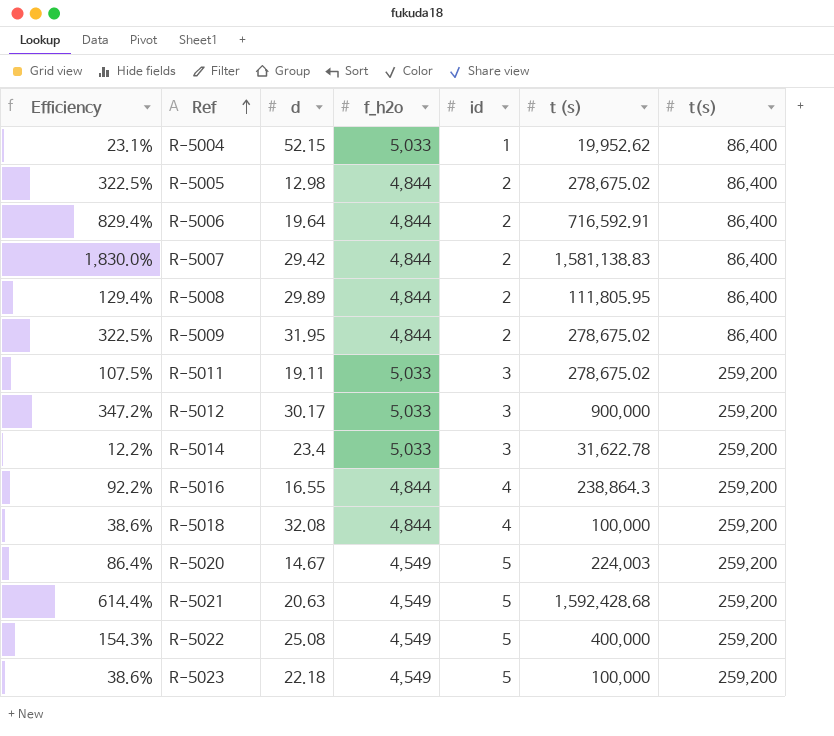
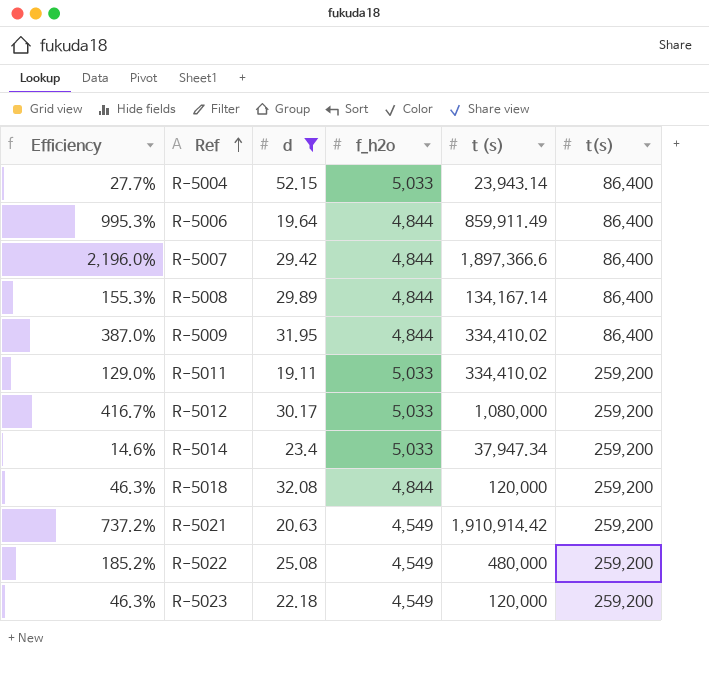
filter: none -> d >= 19.11
column id | position: 5 -> none
R-5004 | Efficiency: 23.1% -> 27.7%
R-5004 | t (s): 19,952.62 -> 23,943.14
R-5006 | Efficiency: 829.4% -> 995.3%
R-5006 | t (s): 716,592.91 -> 859,911.49
R-5007 | Efficiency: 1,830.0% -> 2,196.0%
R-5007 | t (s): 1,581,138.83 -> 1,897,366.6
R-5008 | Efficiency: 129.4% -> 155.3%
R-5008 | t (s): 111,805.95 -> 134,167.14
R-5009 | Efficiency: 322.5% -> 387.0%
R-5009 | t (s): 278,675.02 -> 334,410.02
R-5011 | Efficiency: 107.5% -> 129.0%
R-5011 | t (s): 278,675.02 -> 334,410.02
R-5012 | Efficiency: 347.2% -> 416.7%
R-5012 | t (s): 900,000 -> 1,080,000
R-5014 | Efficiency: 12.2% -> 14.6%
R-5014 | t (s): 31,622.78 -> 37,947.34
R-5018 | Efficiency: 38.6% -> 46.3%
R-5018 | t (s): 100,000 -> 120,000
R-5021 | Efficiency: 614.4% -> 737.2%
R-5021 | t (s): 1,592,428.68 -> 1,910,914.42
R-5022 | Efficiency: 154.3% -> 185.2%
R-5022 | t (s): 400,000 -> 480,000
R-5023 | Efficiency: 38.6% -> 46.3%
R-5023 | t (s): 100,000 -> 120,000

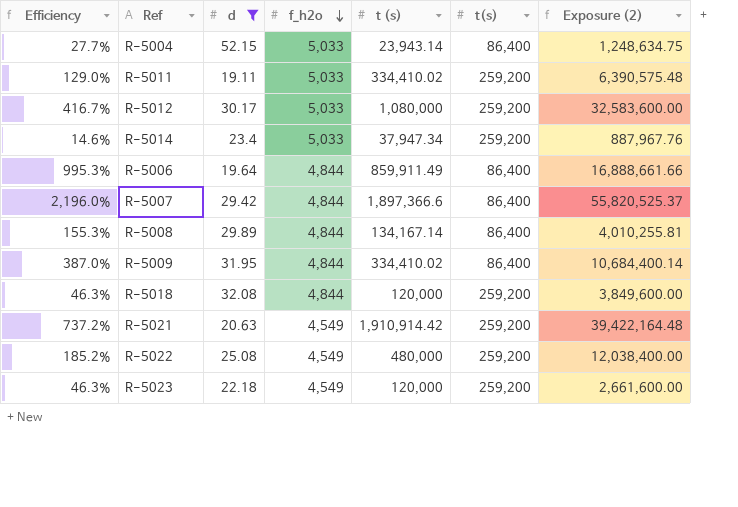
row order: Ref ascending -> f_h2o descending
column Exposure (2) | formula: none -> [d] * [t (s)]

